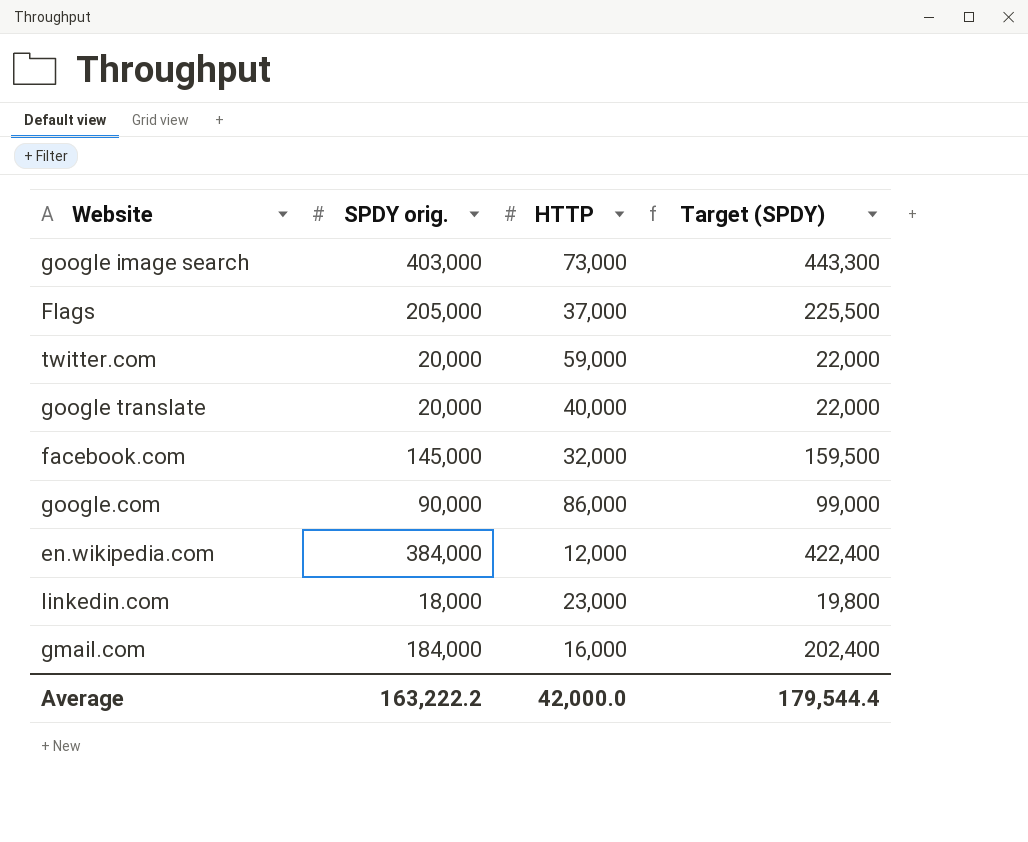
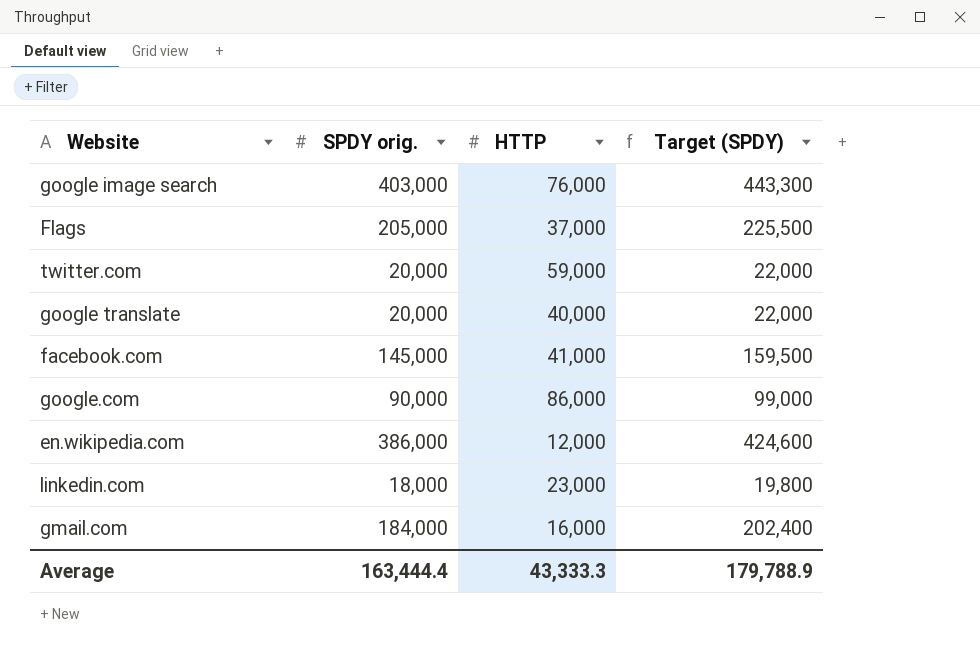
google image search | HTTP: 73,000 -> 76,000
facebook.com | HTTP: 32,000 -> 41,000
en.wikipedia.com | SPDY orig.: 384,000 -> 386,000
en.wikipedia.com | Target (SPDY): 422,400 -> 424,600
Average | SPDY orig.: 163,222.2 -> 163,444.4
Average | HTTP: 42,000.0 -> 43,333.3
Average | Target (SPDY): 179,544.4 -> 179,788.9

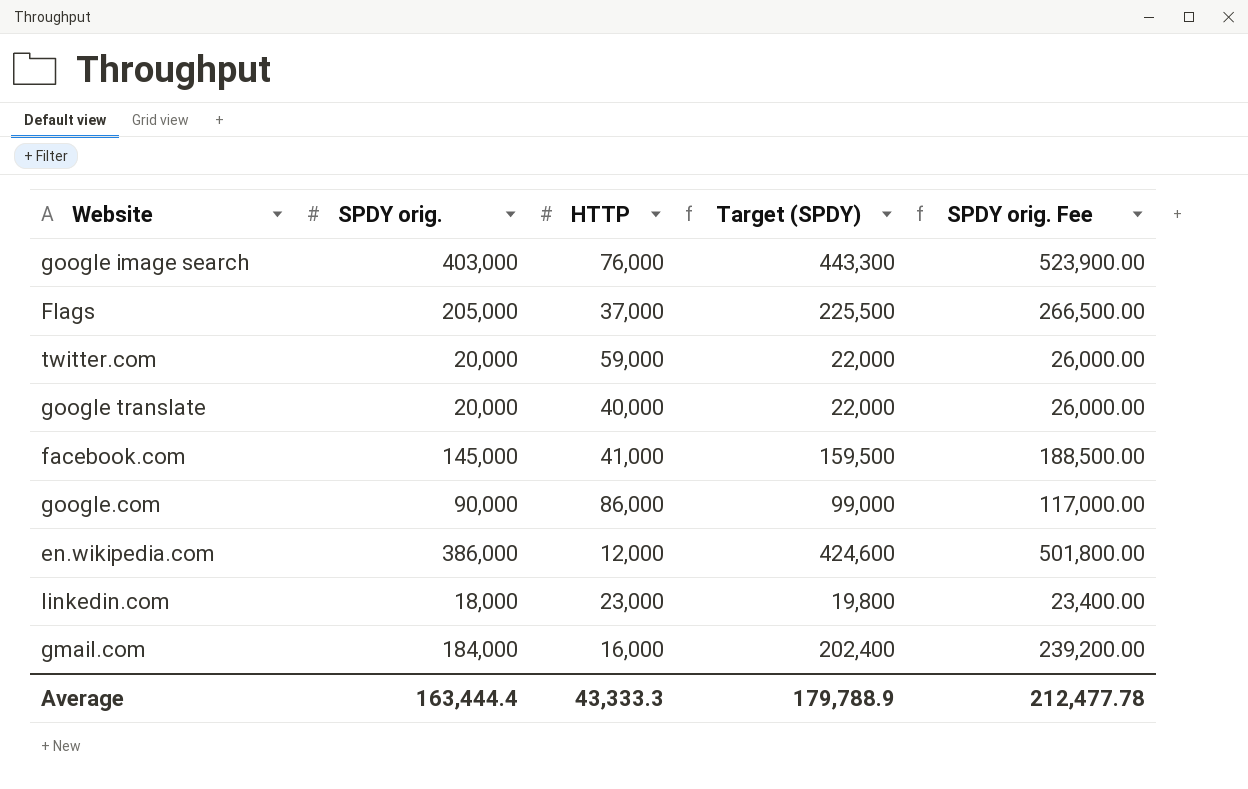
column SPDY orig. Fee | formula: none -> [SPDY orig.] * 1.3

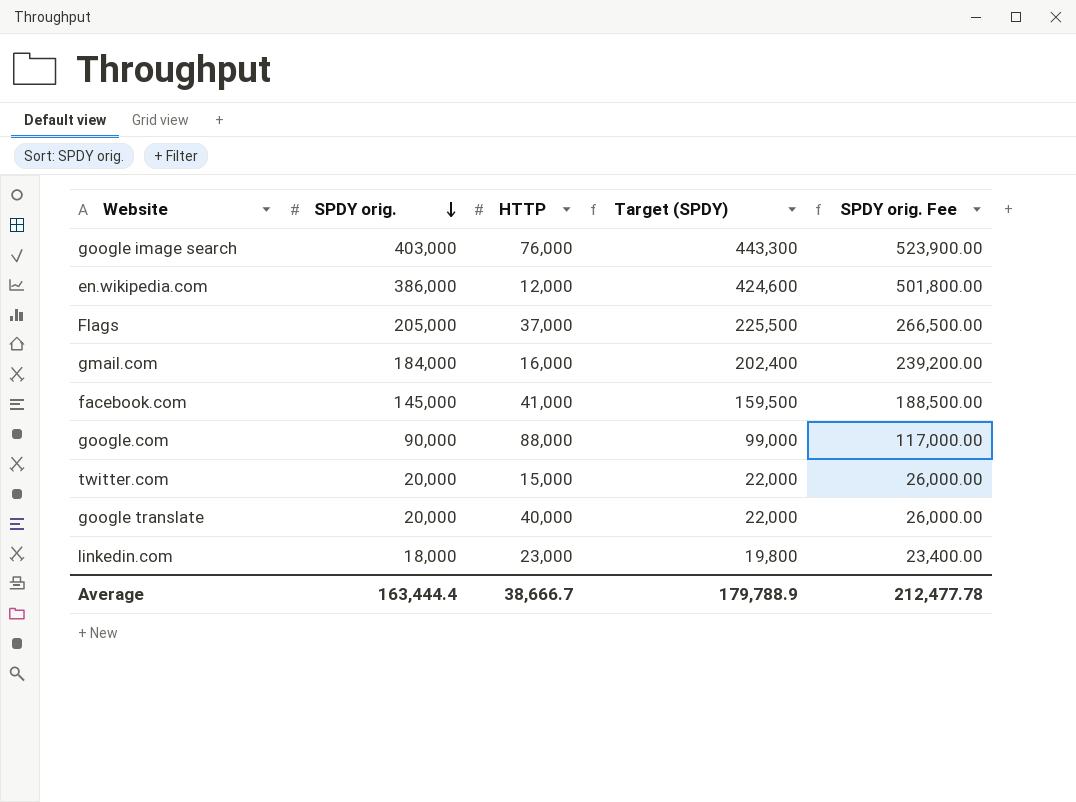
row order: none -> SPDY orig. descending
google.com | HTTP: 86,000 -> 88,000
twitter.com | HTTP: 59,000 -> 15,000
Average | HTTP: 43,333.3 -> 38,666.7

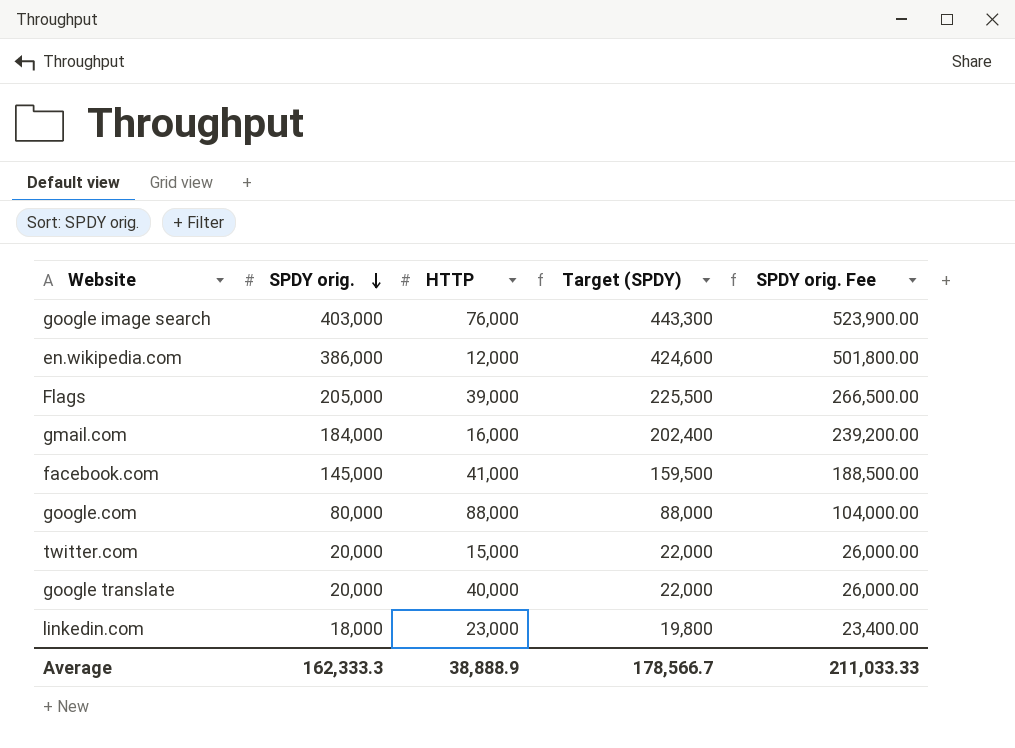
Flags | HTTP: 37,000 -> 39,000
google.com | SPDY orig.: 90,000 -> 80,000
google.com | Target (SPDY): 99,000 -> 88,000
google.com | SPDY orig. Fee: 117,000.00 -> 104,000.00
Average | SPDY orig.: 163,444.4 -> 162,333.3
Average | HTTP: 38,666.7 -> 38,888.9
Average | Target (SPDY): 179,788.9 -> 178,566.7
Average | SPDY orig. Fee: 212,477.78 -> 211,033.33

